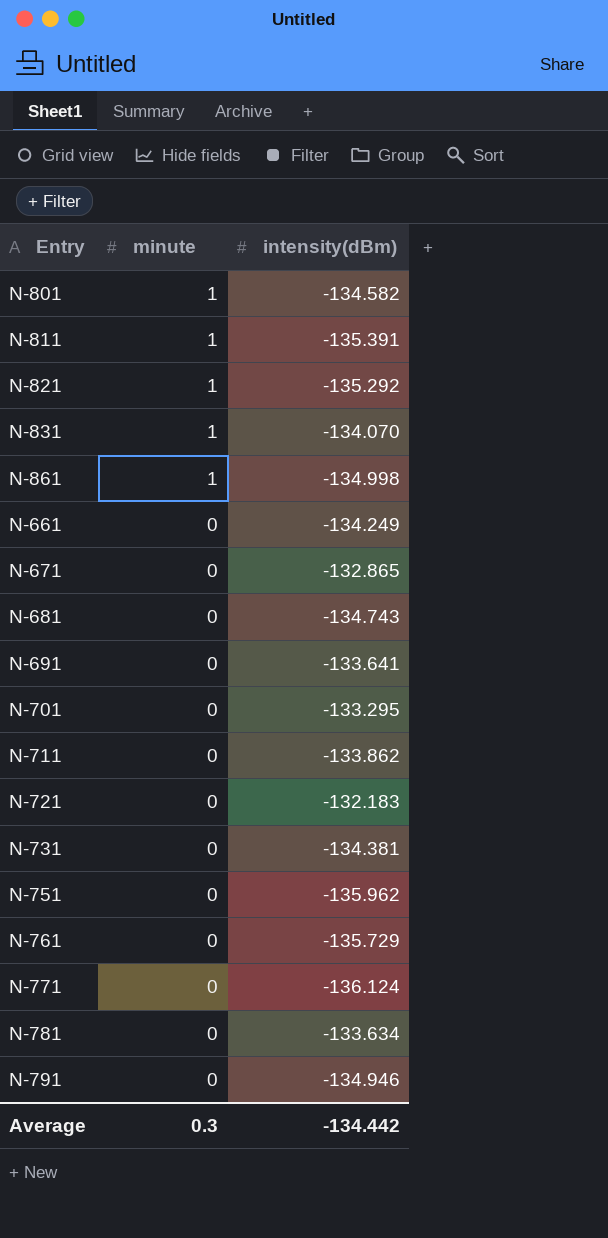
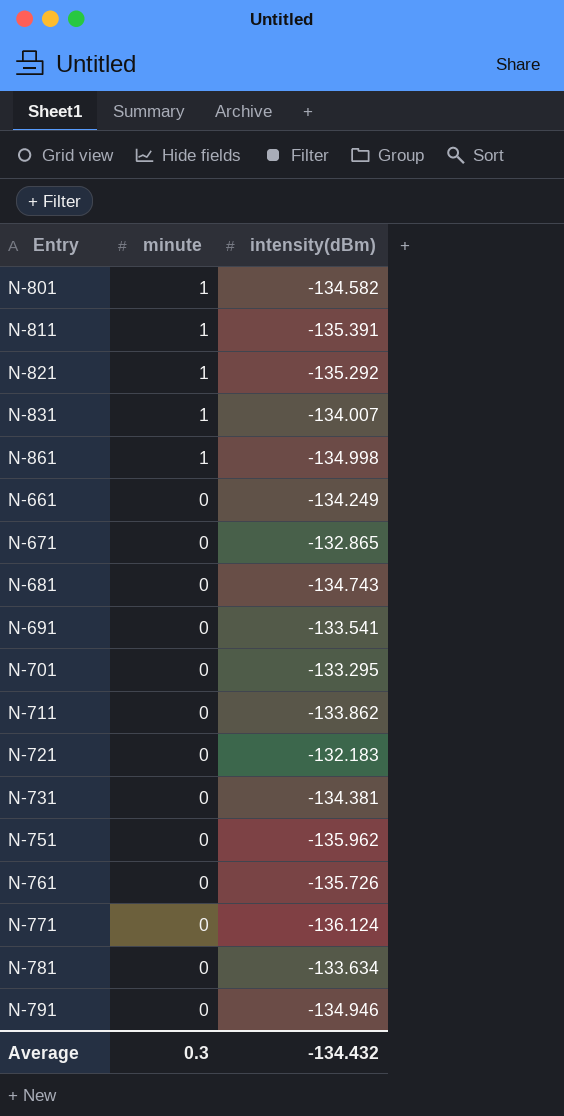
N-831 | intensity(dBm): -134.070 -> -134.007
N-691 | intensity(dBm): -133.641 -> -133.541
N-761 | intensity(dBm): -135.729 -> -135.726
Average | intensity(dBm): -134.442 -> -134.432

